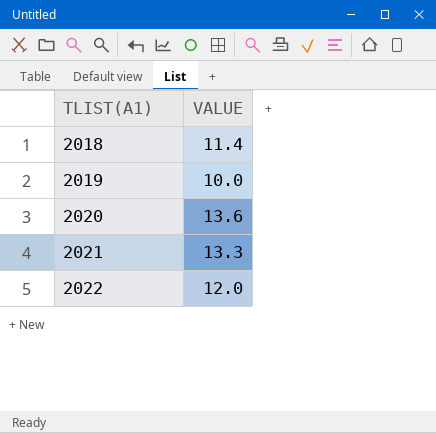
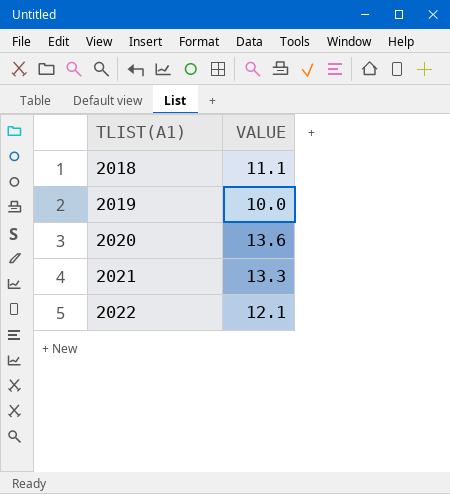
2018 | VALUE: 11.4 -> 11.1
2022 | VALUE: 12.0 -> 12.1

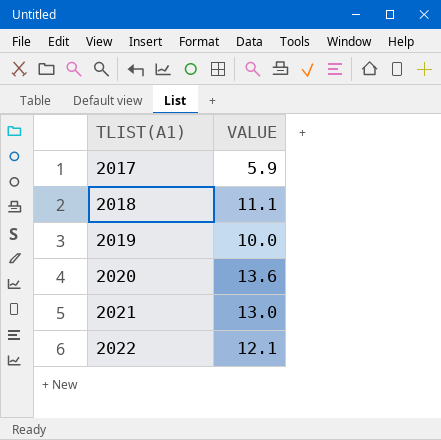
row 2017: none -> 5.9
2021 | VALUE: 13.3 -> 13.0

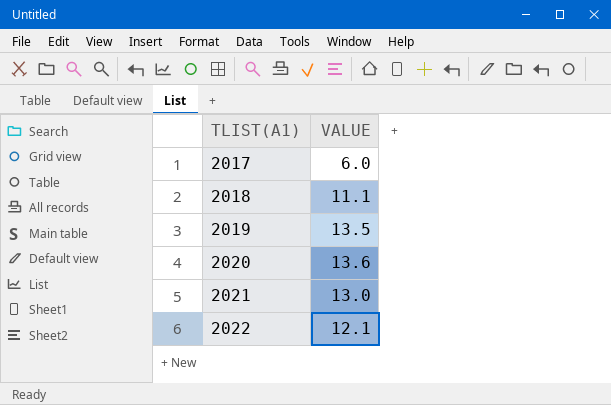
2017 | VALUE: 5.9 -> 6.0
2019 | VALUE: 10.0 -> 13.5

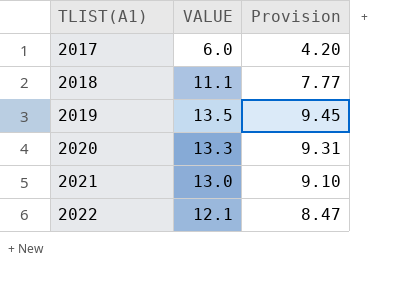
column Provision | formula: none -> [VALUE] * 0.7
2020 | VALUE: 13.6 -> 13.3

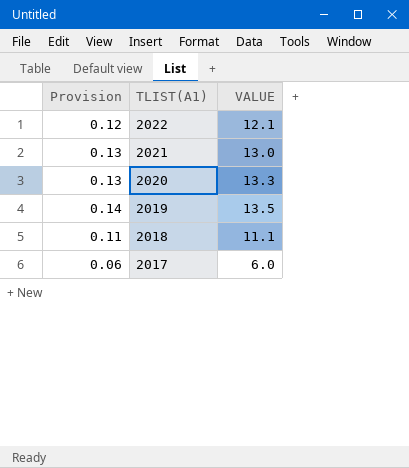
row order: TLIST(A1) ascending -> TLIST(A1) descending
column Provision | formula: [VALUE] * 0.7 -> [VALUE] * 0.01
column Provision | position: 3 -> 1

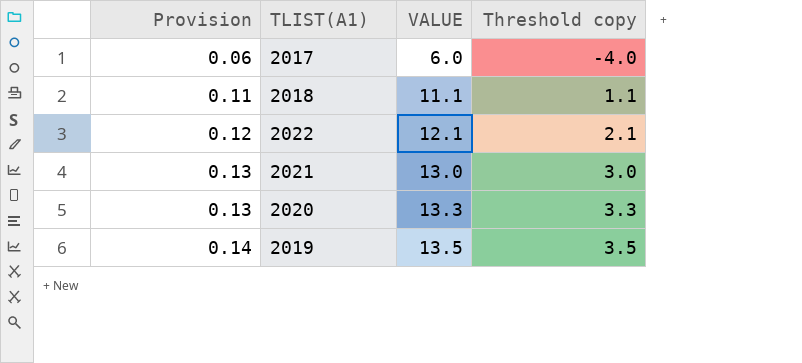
row order: TLIST(A1) descending -> Provision ascending
column Threshold copy | formula: none -> [VALUE] - 10

